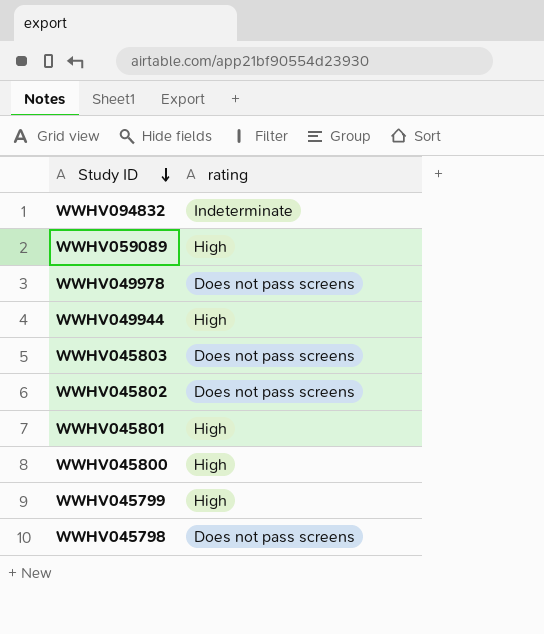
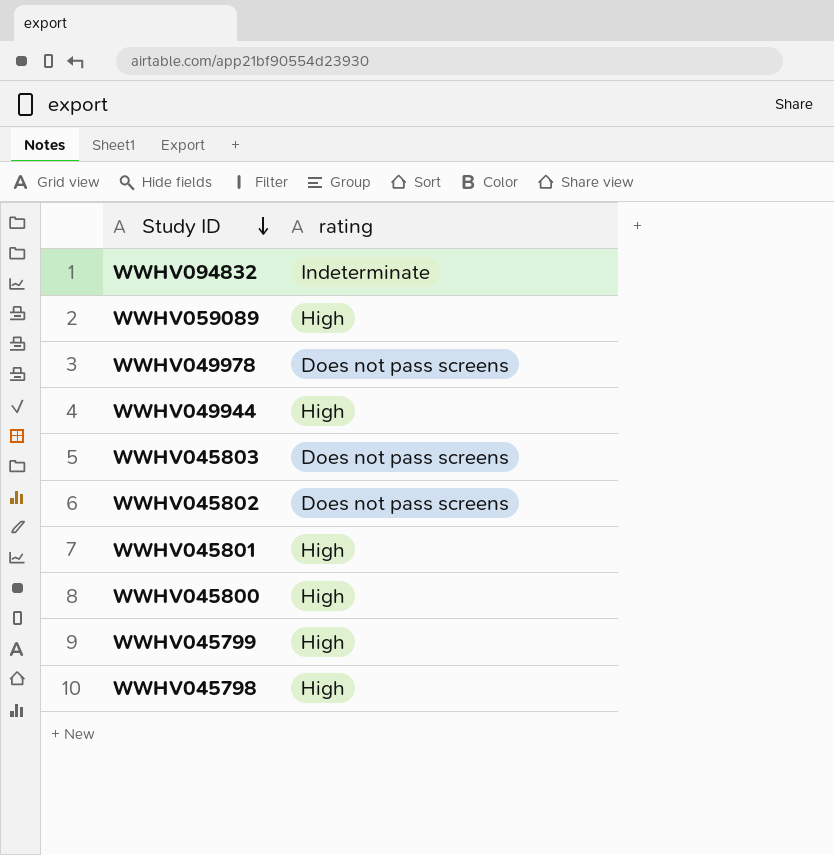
WWHV045798 | rating: Does not pass screens -> High

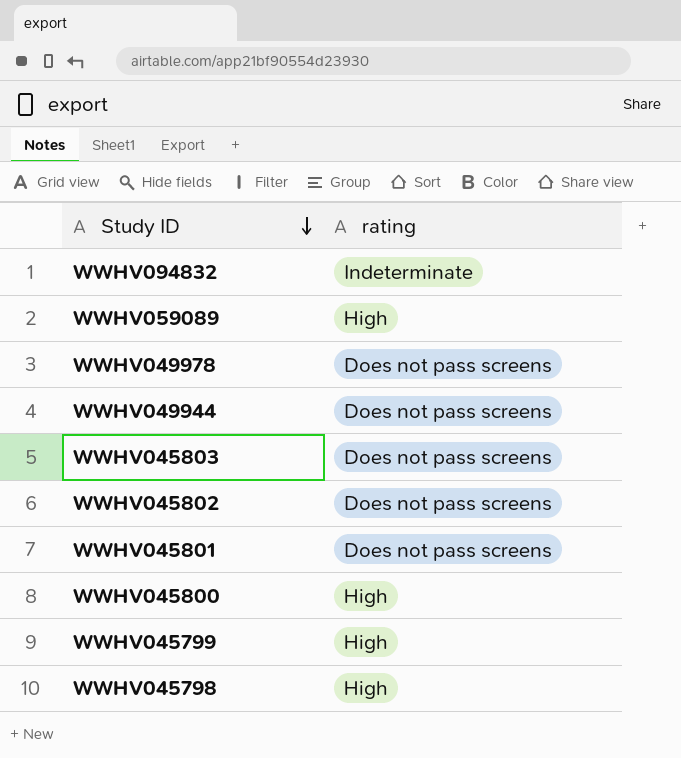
WWHV049944 | rating: High -> Does not pass screens
WWHV045801 | rating: High -> Does not pass screens

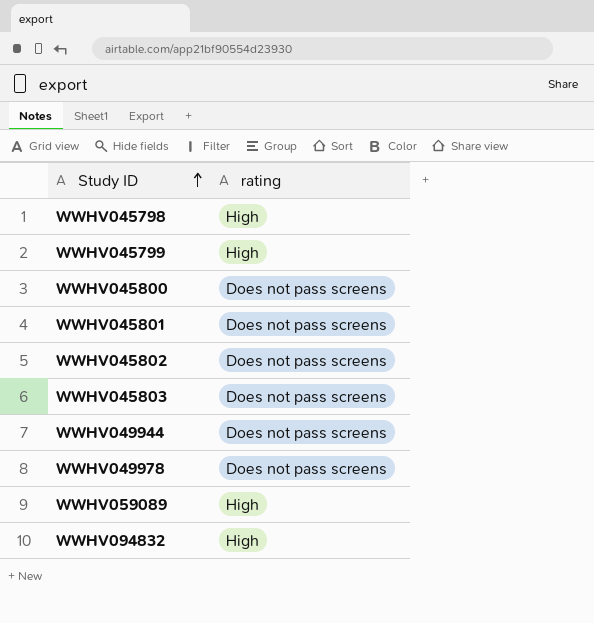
row order: Study ID descending -> Study ID ascending
WWHV045800 | rating: High -> Does not pass screens
WWHV094832 | rating: Indeterminate -> High

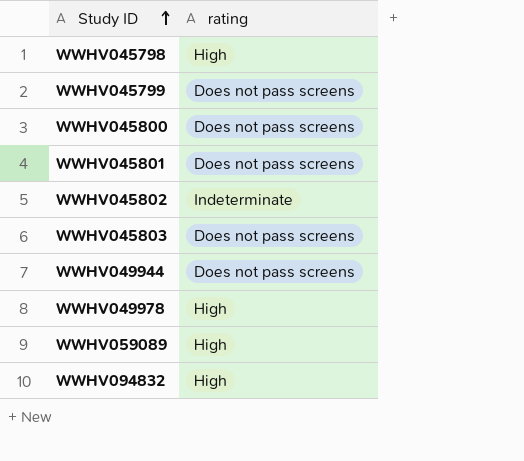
WWHV045799 | rating: High -> Does not pass screens
WWHV045802 | rating: Does not pass screens -> Indeterminate
WWHV049978 | rating: Does not pass screens -> High

